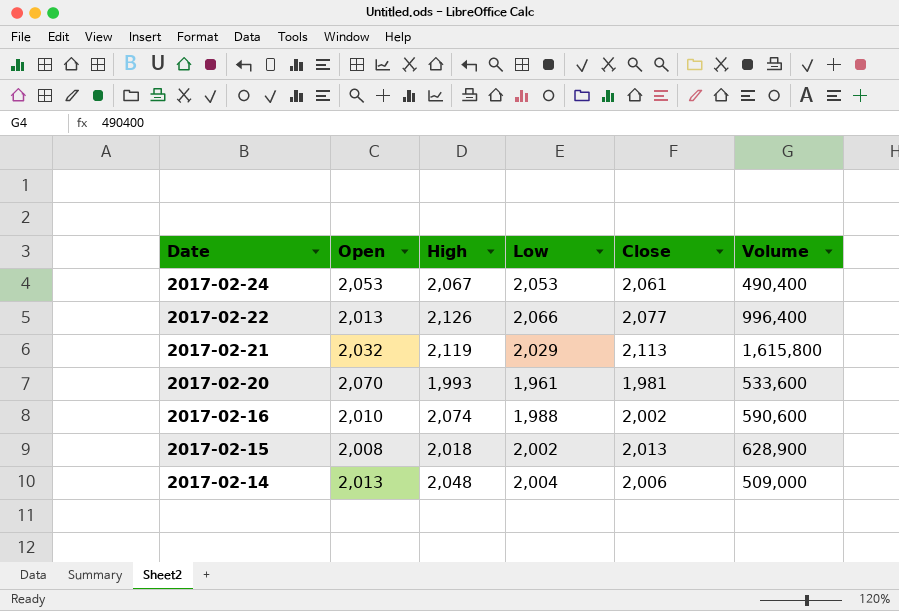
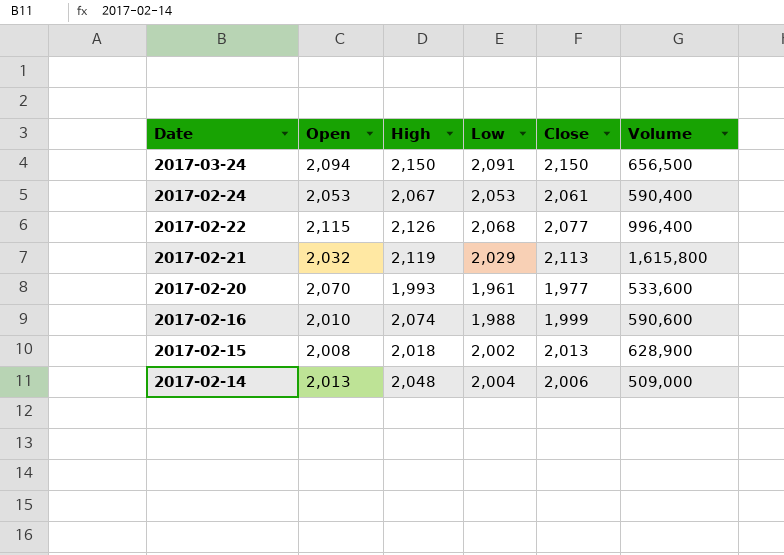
row 2017-03-24: none -> 2,094 | 2,150 | 2,091 | 2,150 | 656,500
2017-02-24 | Volume: 490,400 -> 590,400
2017-02-22 | Open: 2,013 -> 2,115
2017-02-22 | Low: 2,066 -> 2,068
2017-02-20 | Close: 1,981 -> 1,977
2017-02-16 | Close: 2,002 -> 1,999

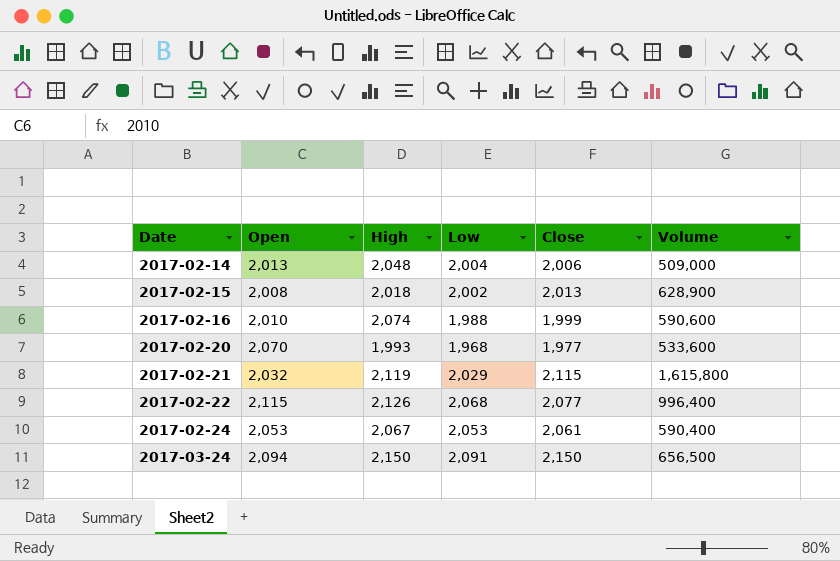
row order: Date descending -> Date ascending
2017-02-20 | Low: 1,961 -> 1,968
2017-02-21 | Close: 2,113 -> 2,115

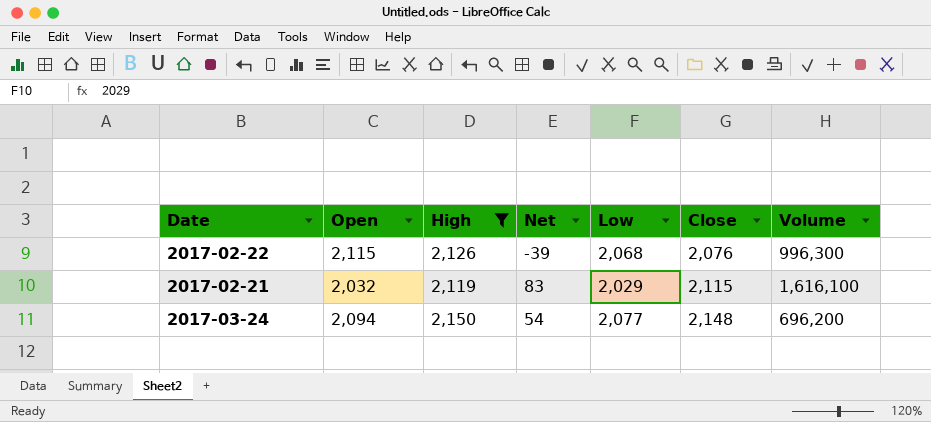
filter: none -> High >= 2,119
row order: Date ascending -> Close ascending
column Net | formula: none -> [Close] - [Open]
2017-02-22 | Close: 2,077 -> 2,076
2017-02-22 | Volume: 996,400 -> 996,300
2017-02-21 | Volume: 1,615,800 -> 1,616,100
2017-03-24 | Low: 2,091 -> 2,077
2017-03-24 | Close: 2,150 -> 2,148
2017-03-24 | Volume: 656,500 -> 696,200

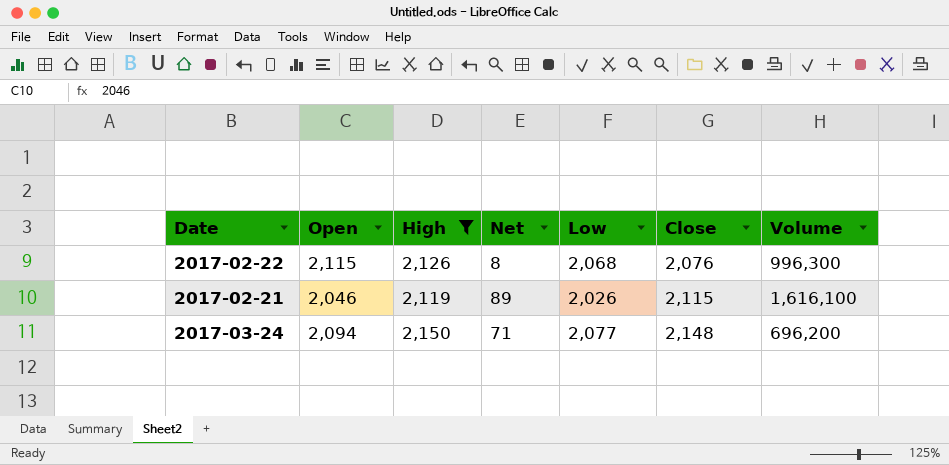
column Net | formula: [Close] - [Open] -> [Close] - [Low]
2017-02-21 | Open: 2,032 -> 2,046
2017-02-21 | Low: 2,029 -> 2,026

